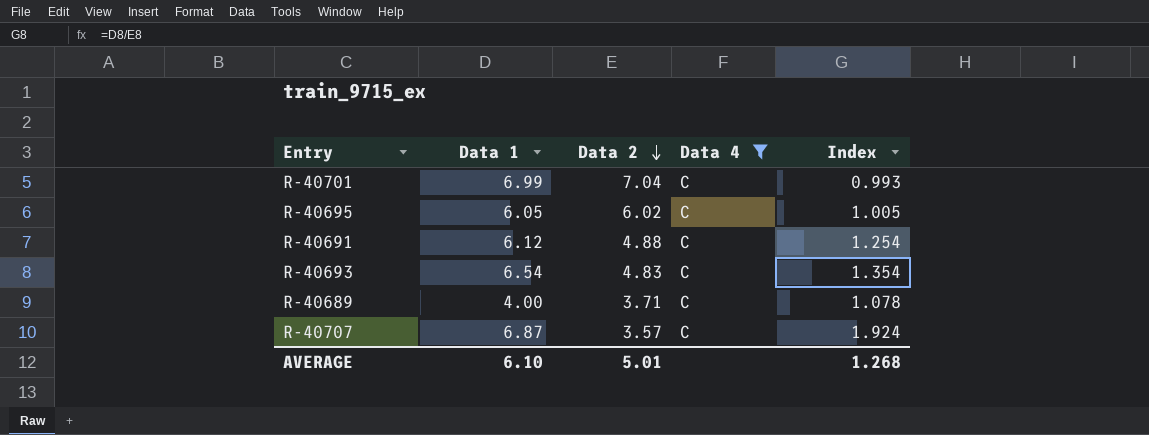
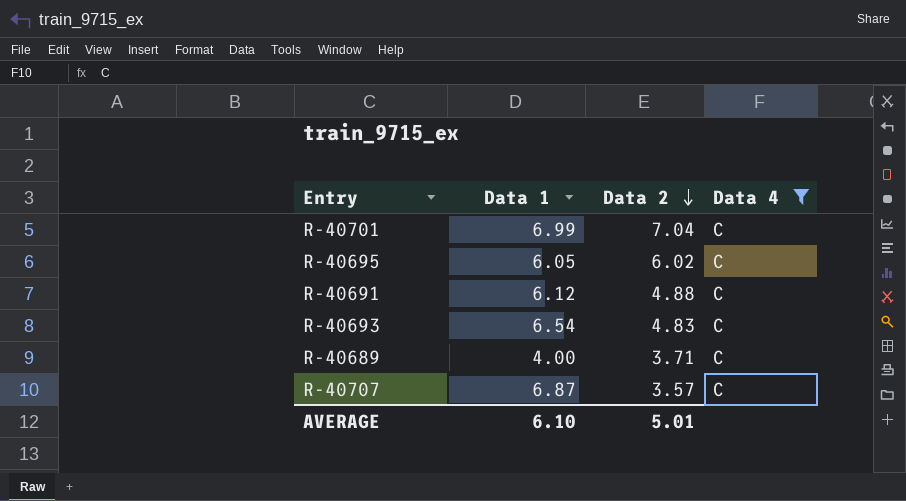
column Index | formula: [Data 1] / [Data 2] -> none

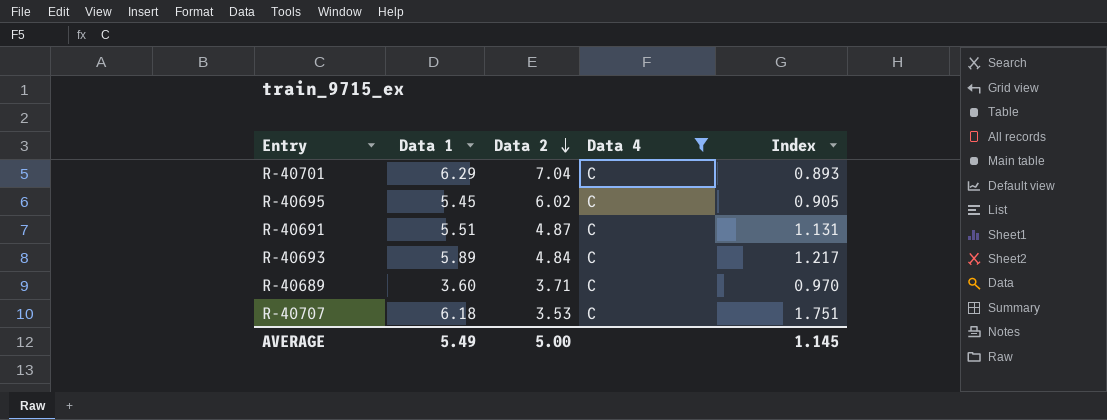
column Index | formula: none -> [Data 1] / [Data 2]
R-40701 | Data 1: 6.99 -> 6.29
R-40695 | Data 1: 6.05 -> 5.45
R-40691 | Data 1: 6.12 -> 5.51
R-40691 | Data 2: 4.88 -> 4.87
R-40693 | Data 1: 6.54 -> 5.89
R-40693 | Data 2: 4.83 -> 4.84
R-40689 | Data 1: 4.00 -> 3.60
R-40707 | Data 1: 6.87 -> 6.18
R-40707 | Data 2: 3.57 -> 3.53
AVERAGE | Data 1: 6.10 -> 5.49
AVERAGE | Data 2: 5.01 -> 5.00

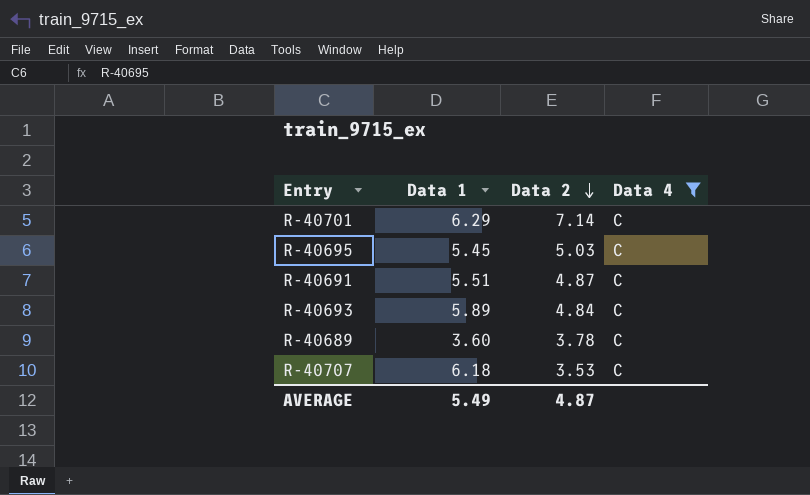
column Index | formula: [Data 1] / [Data 2] -> none
R-40701 | Data 2: 7.04 -> 7.14
R-40695 | Data 2: 6.02 -> 5.03
R-40689 | Data 2: 3.71 -> 3.78
AVERAGE | Data 2: 5.00 -> 4.87

